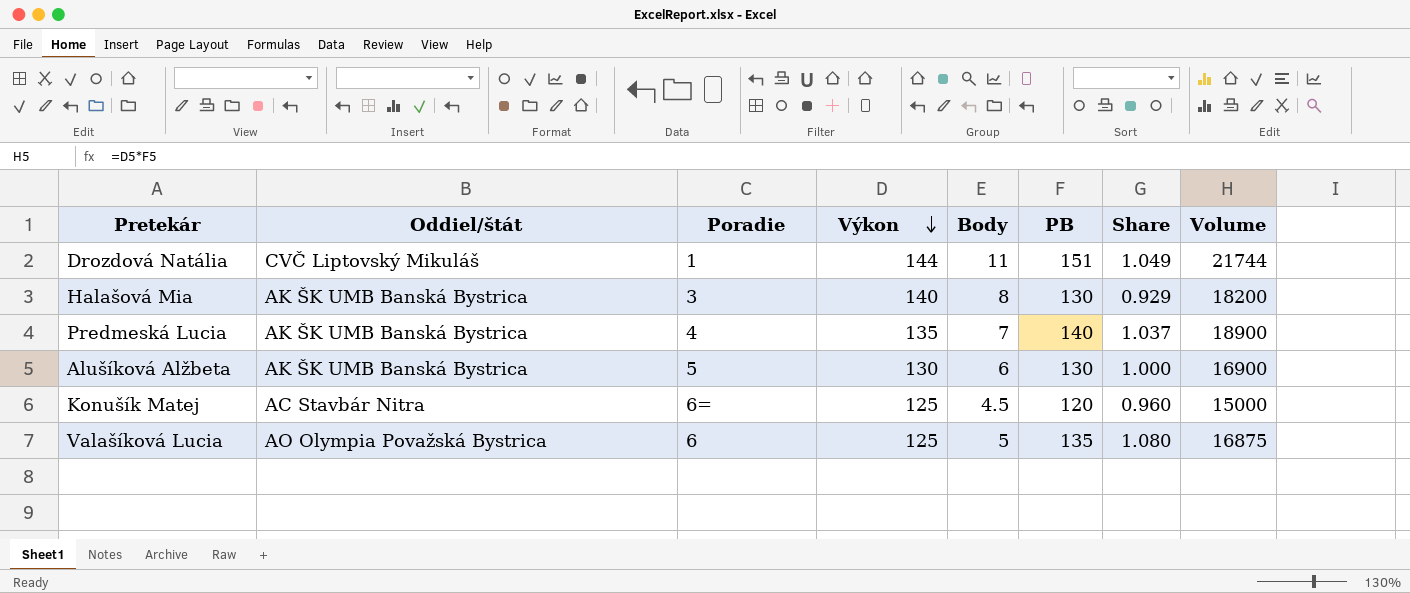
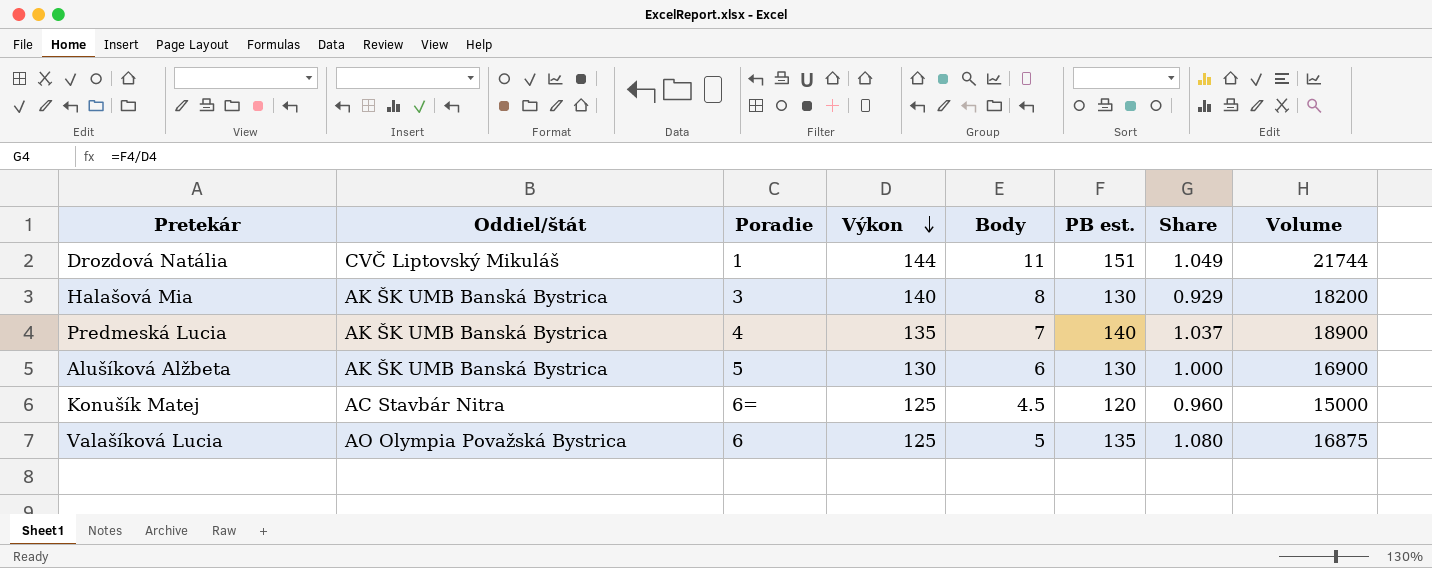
column name: PB -> PB est.

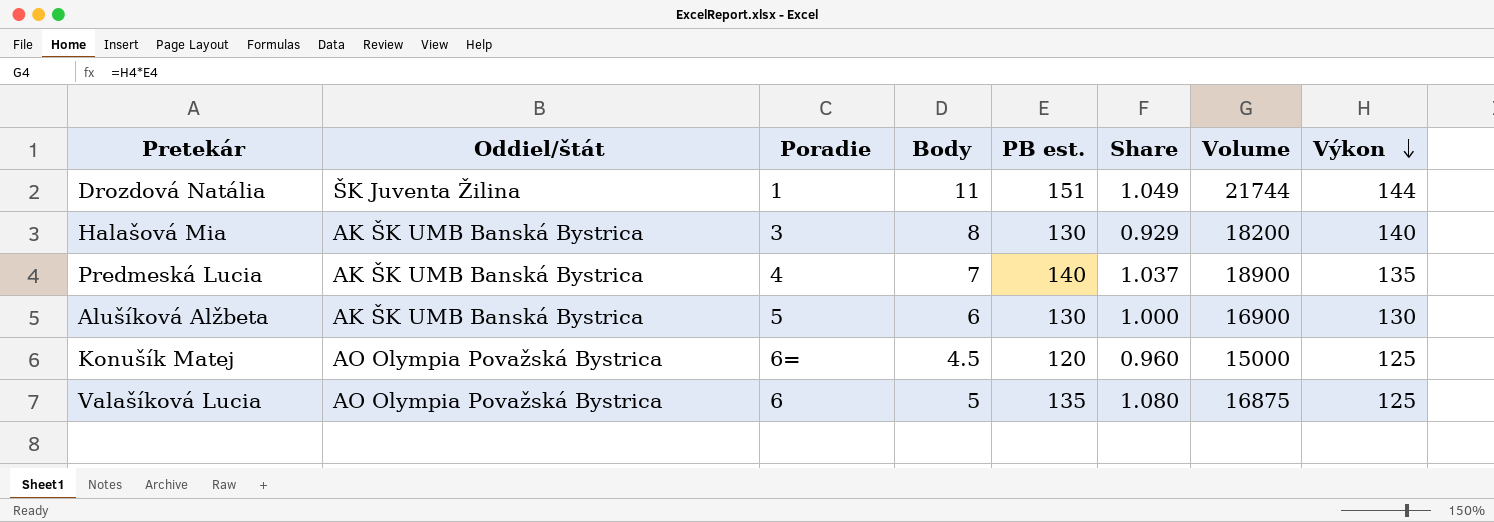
column Výkon | position: 4 -> 8
Drozdová Natália | Oddiel/štát: CVČ Liptovský Mikuláš -> ŠK Juventa Žilina
Konušík Matej | Oddiel/štát: AC Stavbár Nitra -> AO Olympia Považská Bystrica

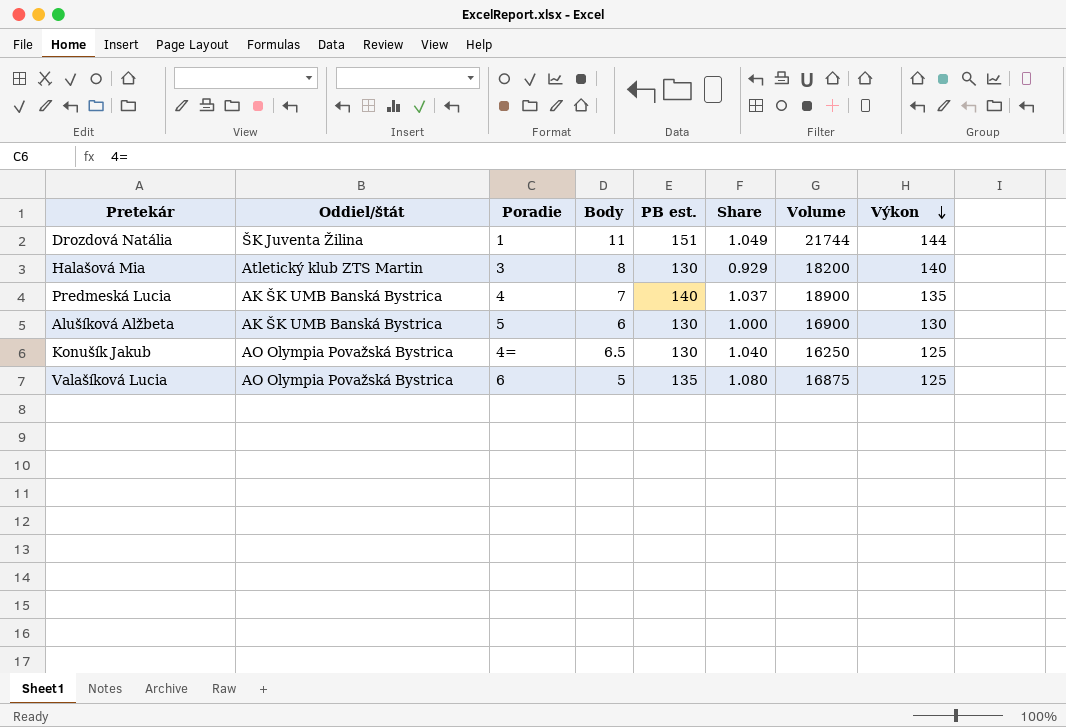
row Konušík Matej: AO Olympia Považská Bystrica | 6= | 4.5 | 120 | 0.960 | 15000 | 125 -> none
Halašová Mia | Oddiel/štát: AK ŠK UMB Banská Bystrica -> Atletický klub ZTS Martin
row Konušík Jakub: none -> AO Olympia Považská Bystrica | 4= | 6.5 | 130 | 1.040 | 16250 | 125

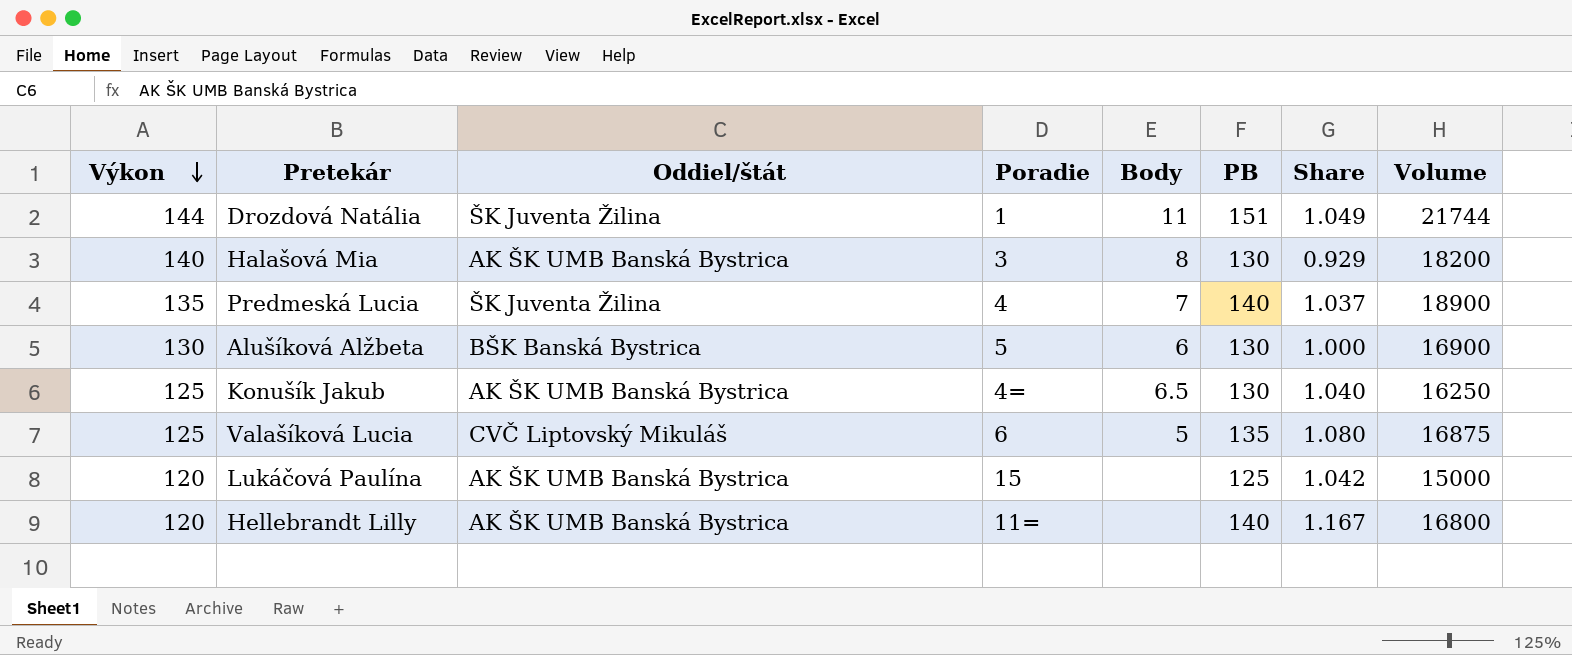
column Výkon | position: 8 -> 1
column name: PB est. -> PB
Halašová Mia | Oddiel/štát: Atletický klub ZTS Martin -> AK ŠK UMB Banská Bystrica
Predmeská Lucia | Oddiel/štát: AK ŠK UMB Banská Bystrica -> ŠK Juventa Žilina
Alušíková Alžbeta | Oddiel/štát: AK ŠK UMB Banská Bystrica -> BŠK Banská Bystrica
Konušík Jakub | Oddiel/štát: AO Olympia Považská Bystrica -> AK ŠK UMB Banská Bystrica
Valašíková Lucia | Oddiel/štát: AO Olympia Považská Bystrica -> CVČ Liptovský Mikuláš
row Lukáčová Paulína: none -> 120 | AK ŠK UMB Banská Bystrica | 15 | none | 125 | 1.042 | 15000
row Hellebrandt Lilly: none -> 120 | AK ŠK UMB Banská Bystrica | 11= | none | 140 | 1.167 | 16800

